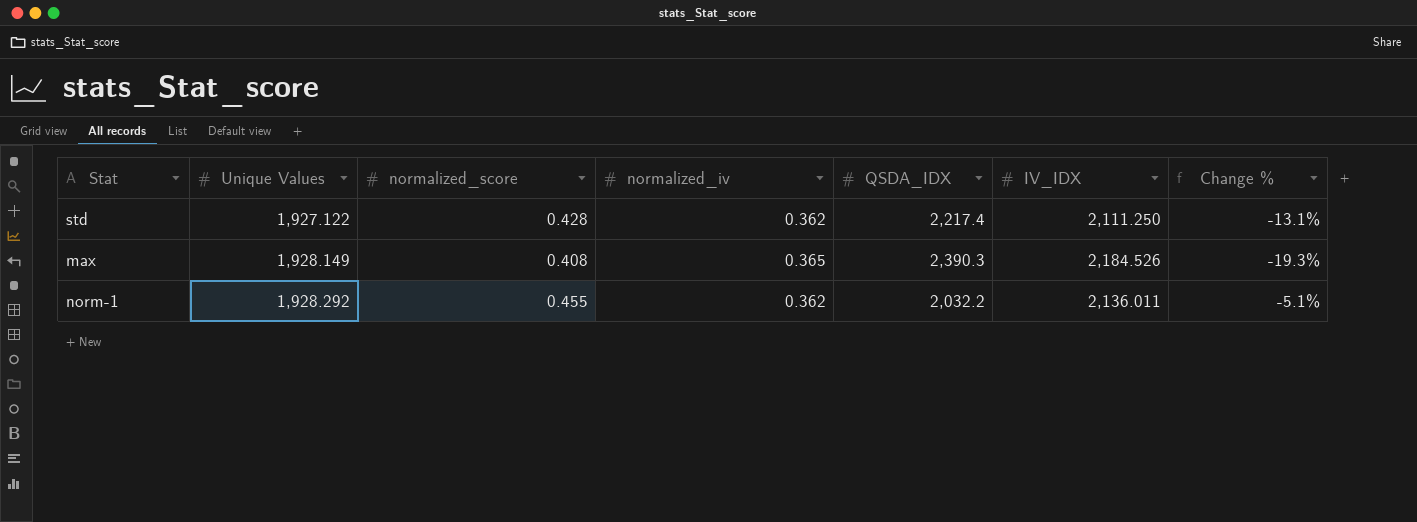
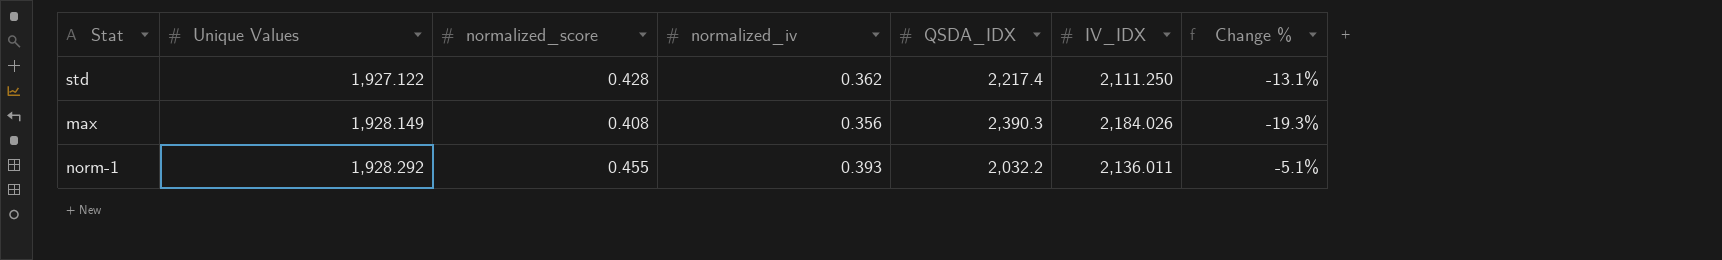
max | normalized_iv: 0.365 -> 0.356
max | IV_IDX: 2,184.526 -> 2,184.026
norm-1 | normalized_iv: 0.362 -> 0.393

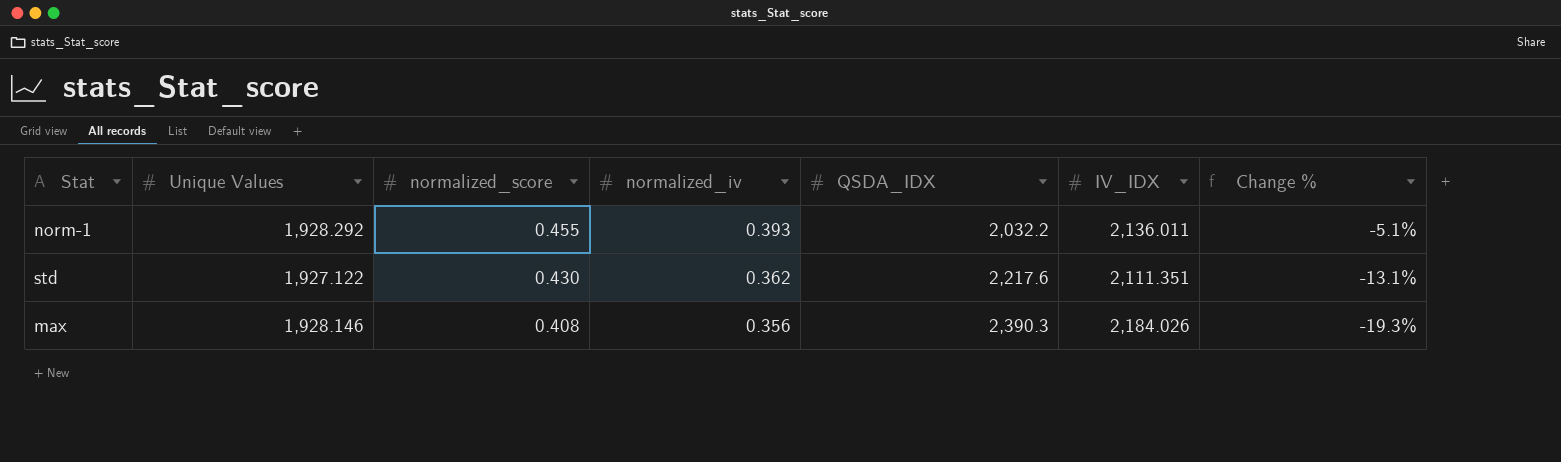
row order: Unique Values ascending -> normalized_score descending
std | normalized_score: 0.428 -> 0.430
std | QSDA_IDX: 2,217.4 -> 2,217.6
std | IV_IDX: 2,111.250 -> 2,111.351
max | Unique Values: 1,928.149 -> 1,928.146

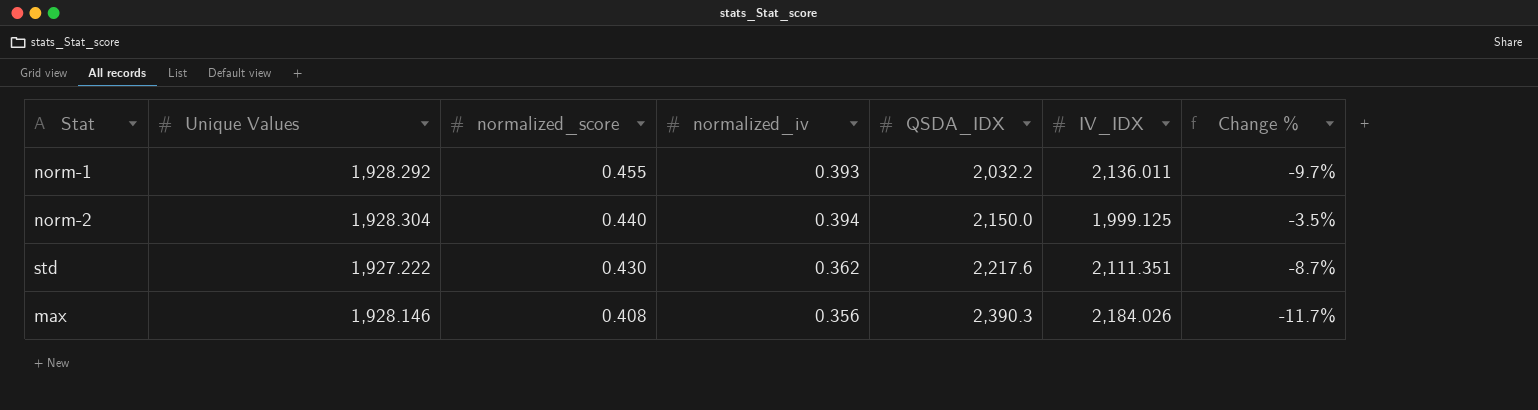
column Change % | formula: ([Unique Values] - [QSDA_IDX]) / [QSDA_IDX] -> ([Unique Values] - [IV_IDX]) / [IV_IDX]
row norm-2: none -> 1,928.304 | 0.440 | 0.394 | 2,150.0 | 1,999.125 | -3.5%
std | Unique Values: 1,927.122 -> 1,927.222

